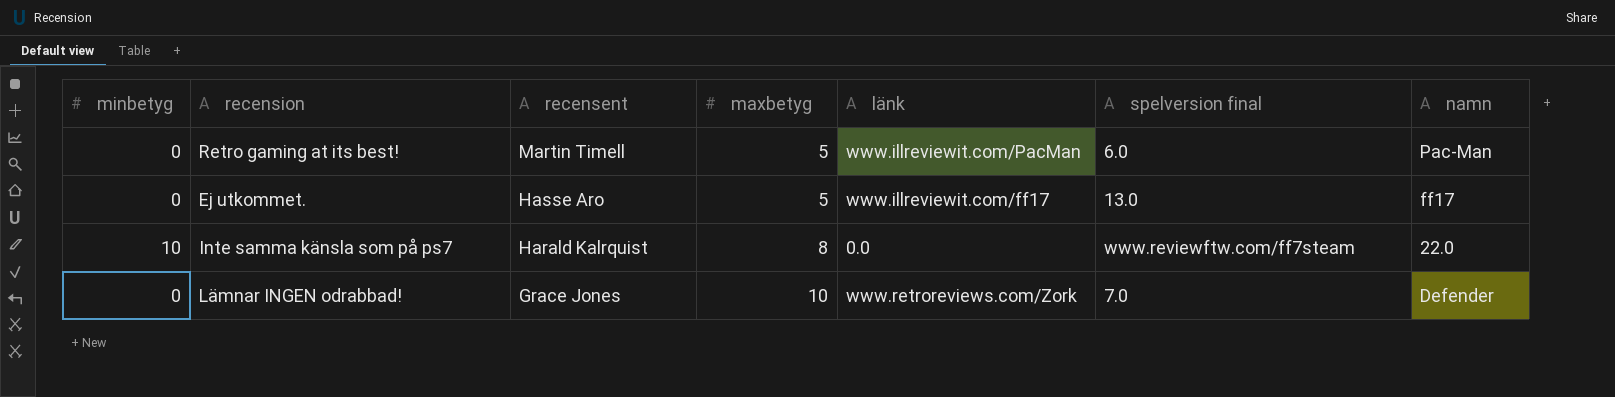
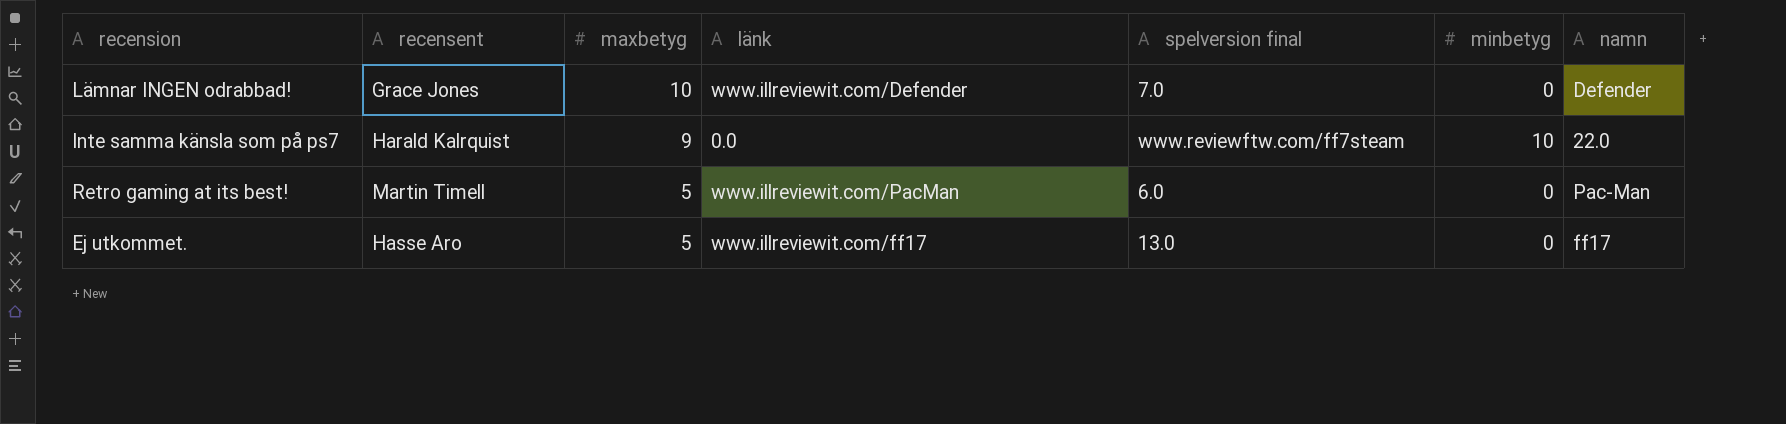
row order: recensent descending -> maxbetyg descending
column minbetyg | position: 1 -> 6
Lämnar INGEN odrabbad! | länk: www.retroreviews.com/Zork -> www.illreviewit.com/Defender
Inte samma känsla som på ps7 | maxbetyg: 8 -> 9

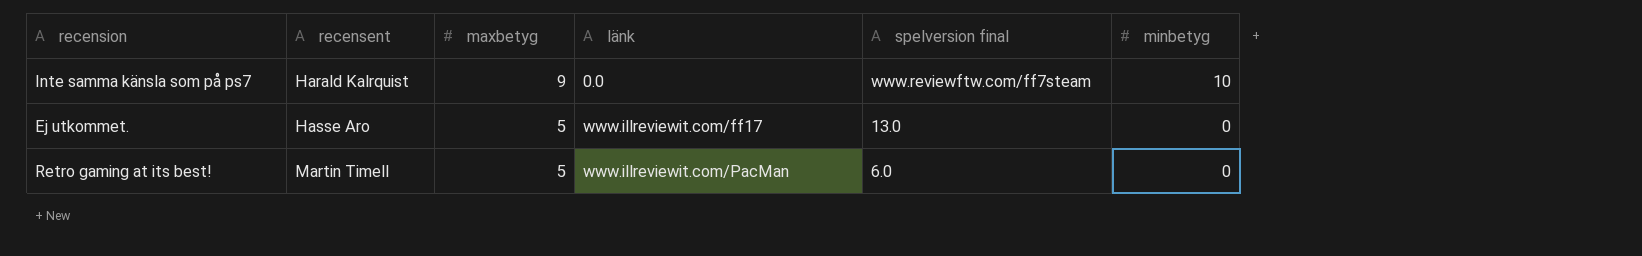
row order: maxbetyg descending -> recensent ascending
column namn | position: 7 -> none
row Lämnar INGEN odrabbad!: Grace Jones | 10 | www.illreviewit.com/Defender | 7.0 | 0 | Defender -> none

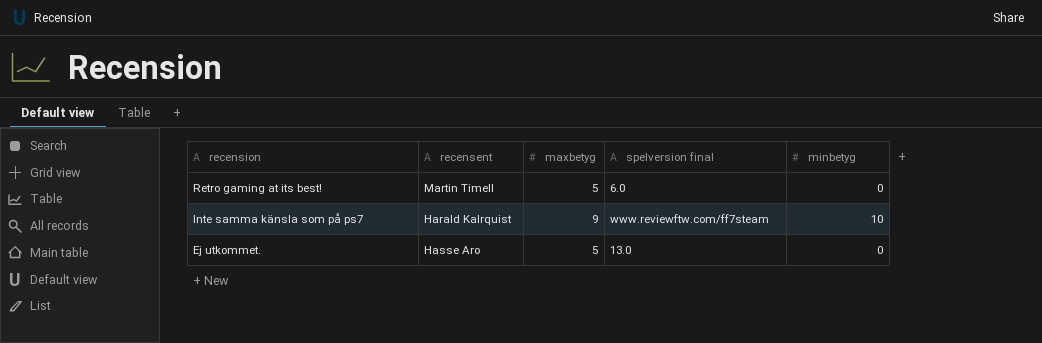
row order: recensent ascending -> recension descending
column länk | position: 4 -> none

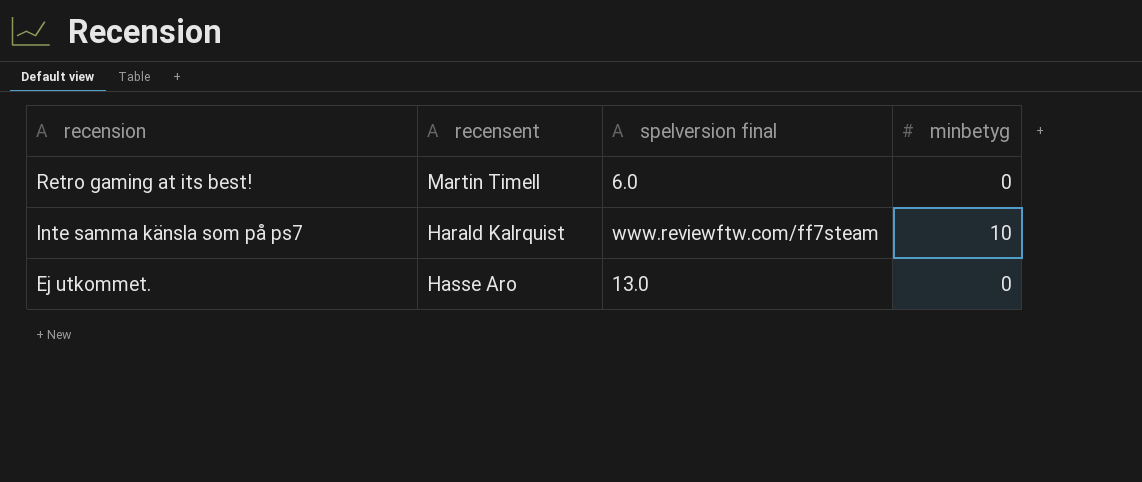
column maxbetyg | position: 3 -> none

